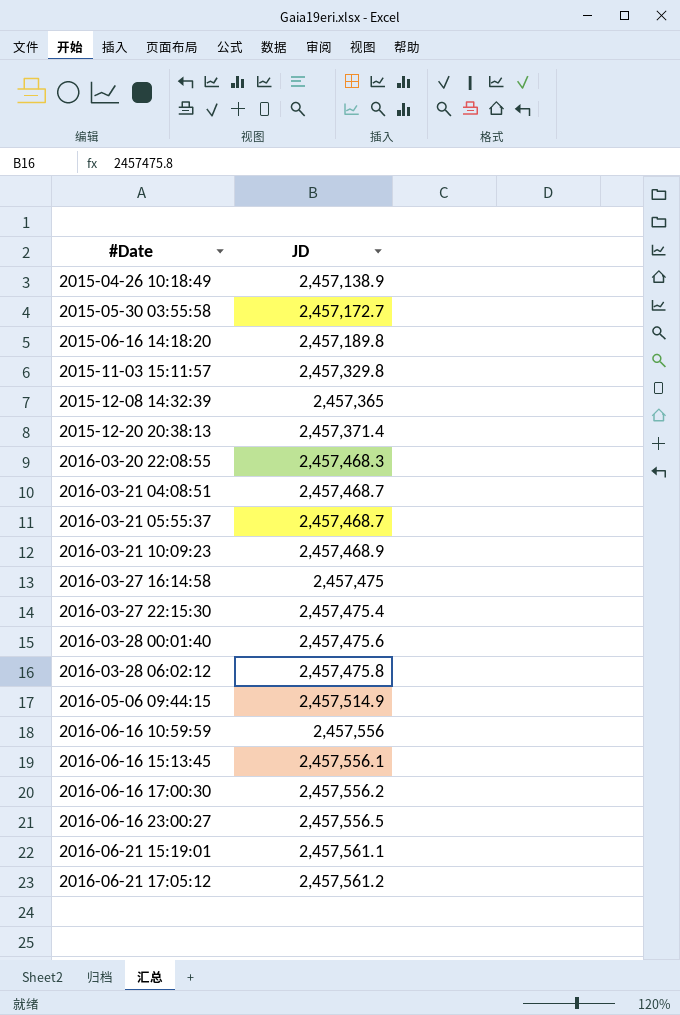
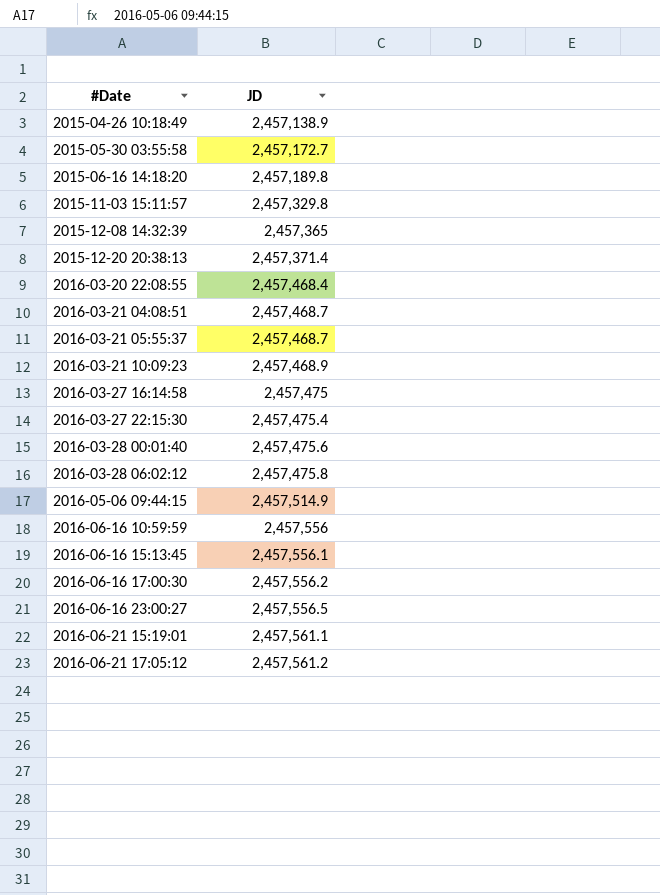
2016-03-20 22:08:55 | JD: 2,457,468.3 -> 2,457,468.4

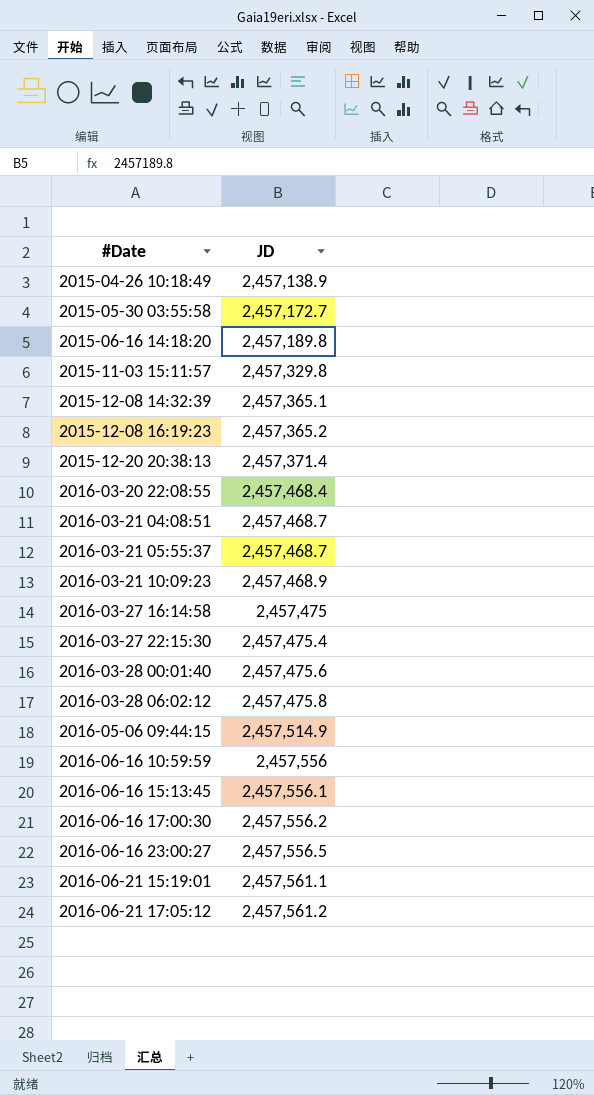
2015-12-08 14:32:39 | JD: 2,457,365 -> 2,457,365.1
row 2015-12-08 16:19:23: none -> 2,457,365.2

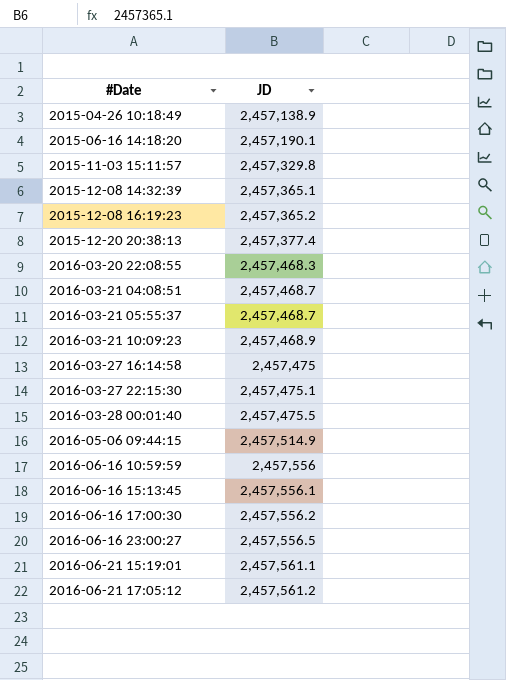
row 2015-05-30 03:55:58: 2,457,172.7 -> none
row 2016-03-28 06:02:12: 2,457,475.8 -> none
2015-06-16 14:18:20 | JD: 2,457,189.8 -> 2,457,190.1
2015-12-20 20:38:13 | JD: 2,457,371.4 -> 2,457,377.4
2016-03-20 22:08:55 | JD: 2,457,468.4 -> 2,457,468.3
2016-03-27 22:15:30 | JD: 2,457,475.4 -> 2,457,475.1
2016-03-28 00:01:40 | JD: 2,457,475.6 -> 2,457,475.5

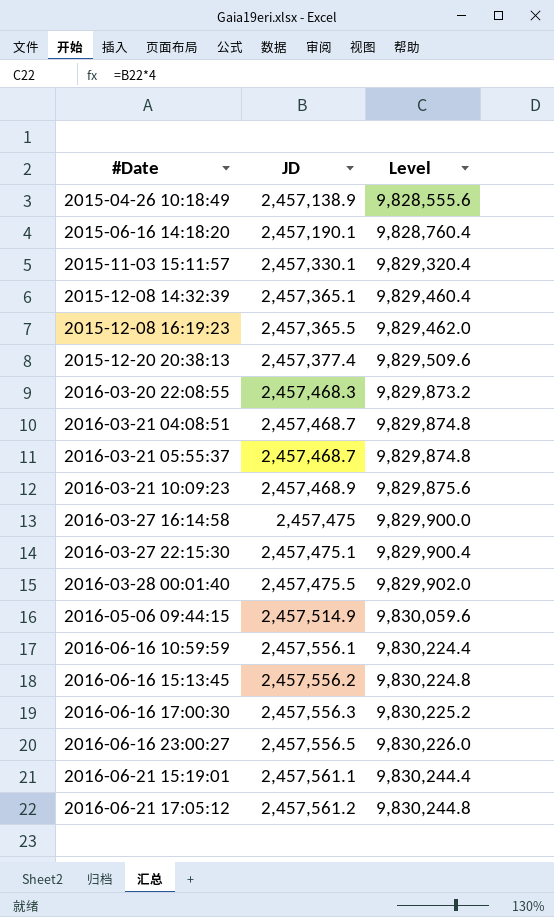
column Level | formula: none -> [JD] * 4
2015-11-03 15:11:57 | JD: 2,457,329.8 -> 2,457,330.1
2015-12-08 16:19:23 | JD: 2,457,365.2 -> 2,457,365.5
2016-06-16 10:59:59 | JD: 2,457,556 -> 2,457,556.1
2016-06-16 15:13:45 | JD: 2,457,556.1 -> 2,457,556.2
2016-06-16 17:00:30 | JD: 2,457,556.2 -> 2,457,556.3

